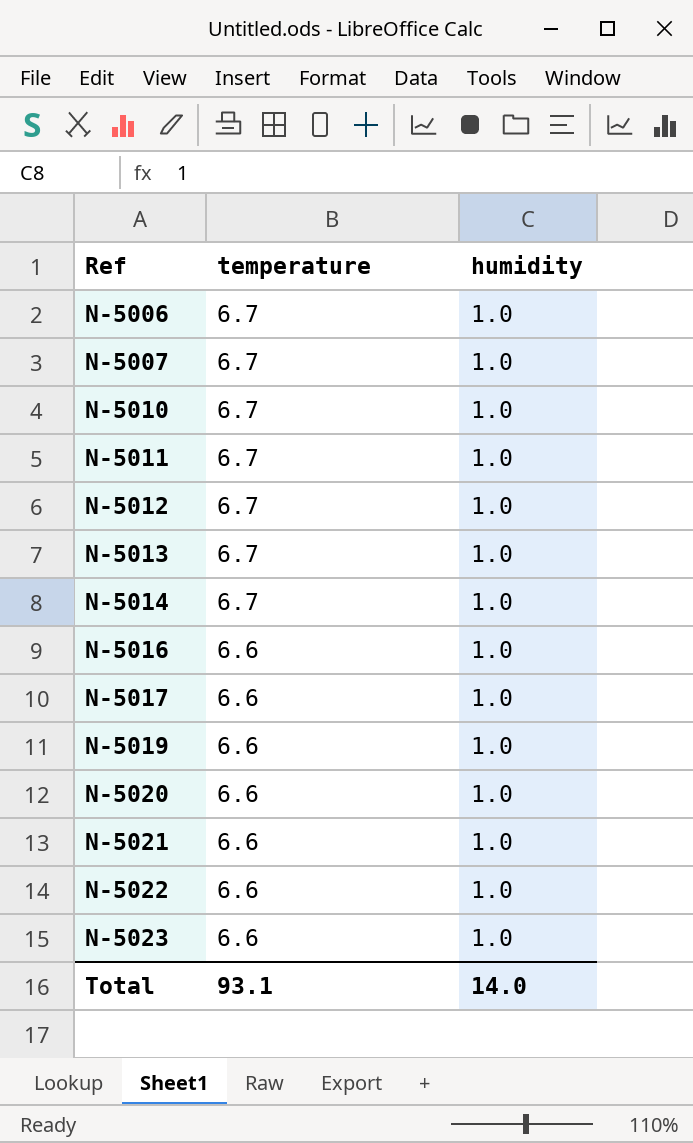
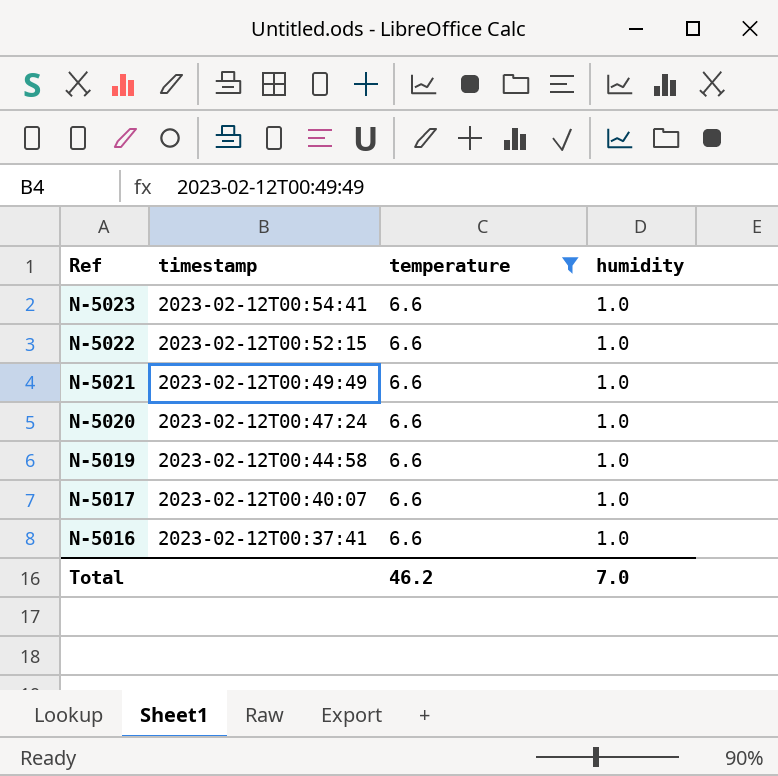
filter: none -> temperature = 6.6
row order: Ref ascending -> Ref descending
column timestamp | position: none -> 2
Total | temperature: 93.1 -> 46.2
Total | humidity: 14.0 -> 7.0

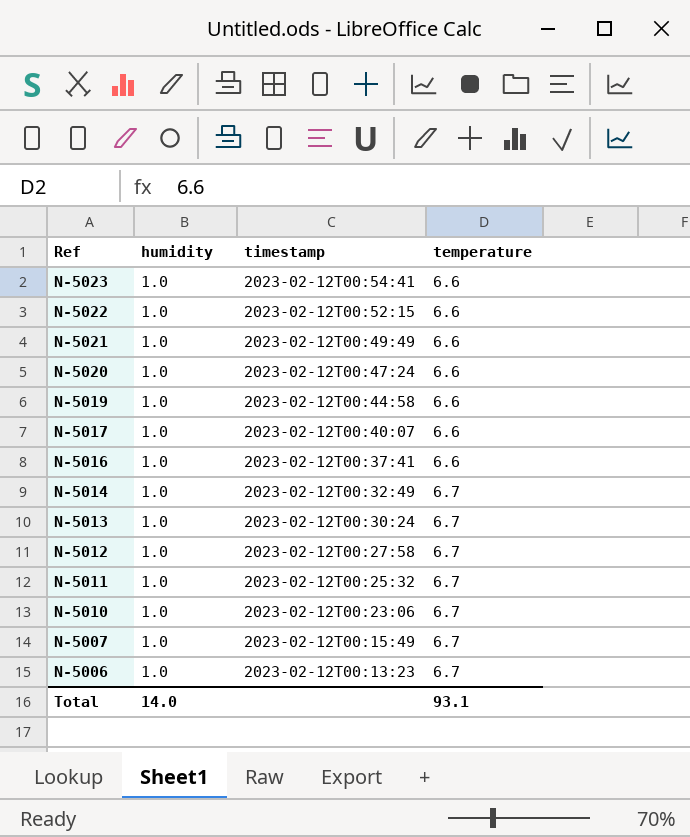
filter: temperature = 6.6 -> none
column humidity | position: 4 -> 2
Total | humidity: 7.0 -> 14.0
Total | temperature: 46.2 -> 93.1

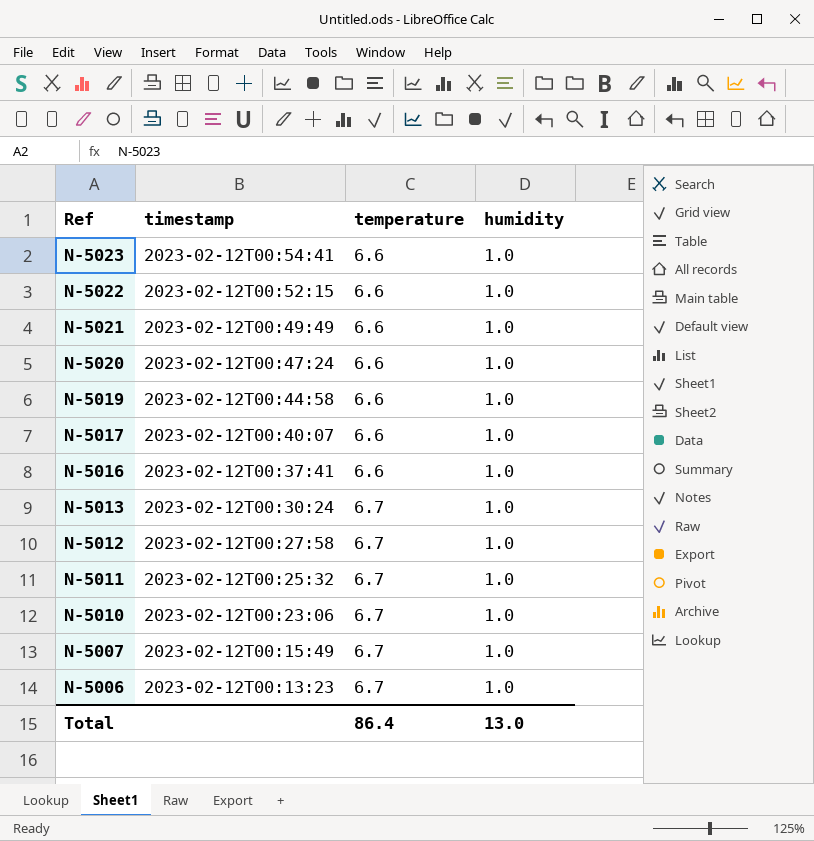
column humidity | position: 2 -> 4
row N-5014: 1.0 | 2023-02-12T00:32:49 | 6.7 -> none
Total | temperature: 93.1 -> 86.4
Total | humidity: 14.0 -> 13.0

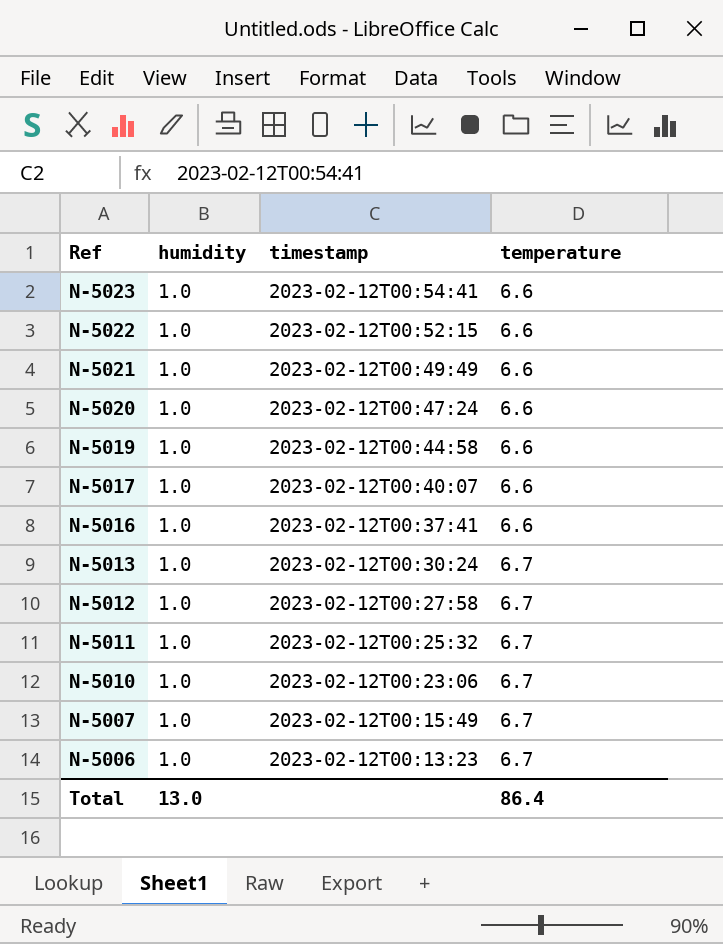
column humidity | position: 4 -> 2

